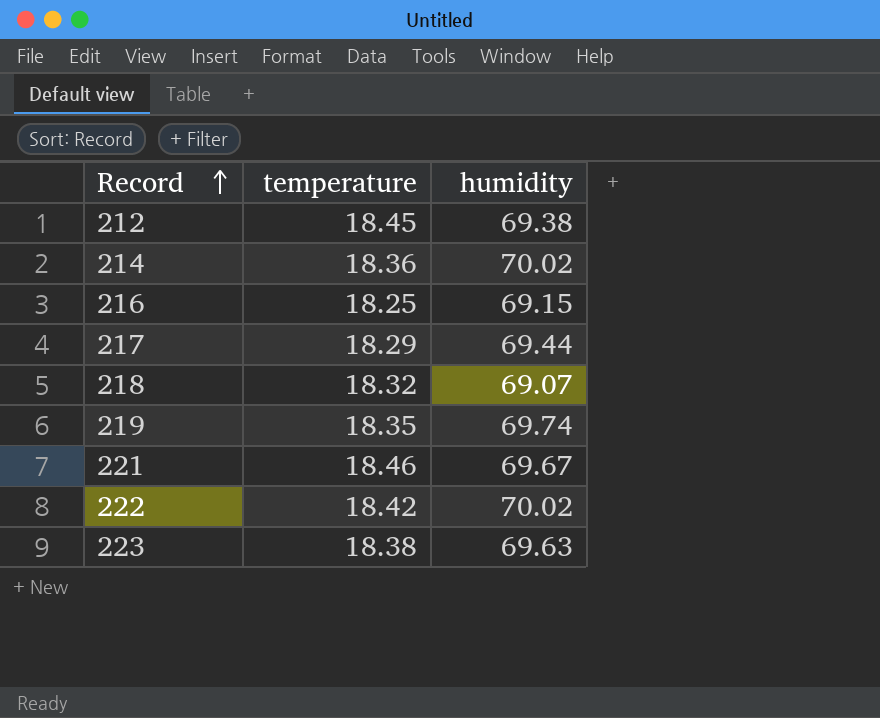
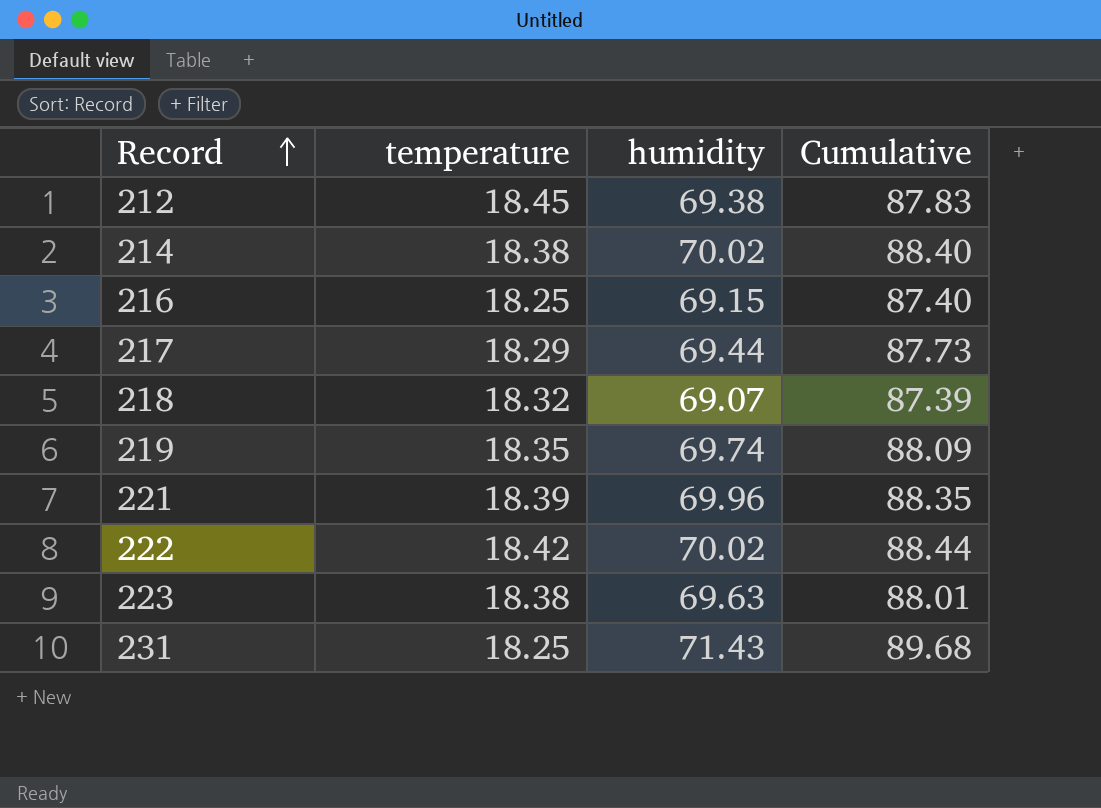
column Cumulative | formula: none -> [temperature] + [humidity]
214 | temperature: 18.36 -> 18.38
221 | temperature: 18.46 -> 18.39
221 | humidity: 69.67 -> 69.96
row 231: none -> 18.25 | 71.43 | 89.68

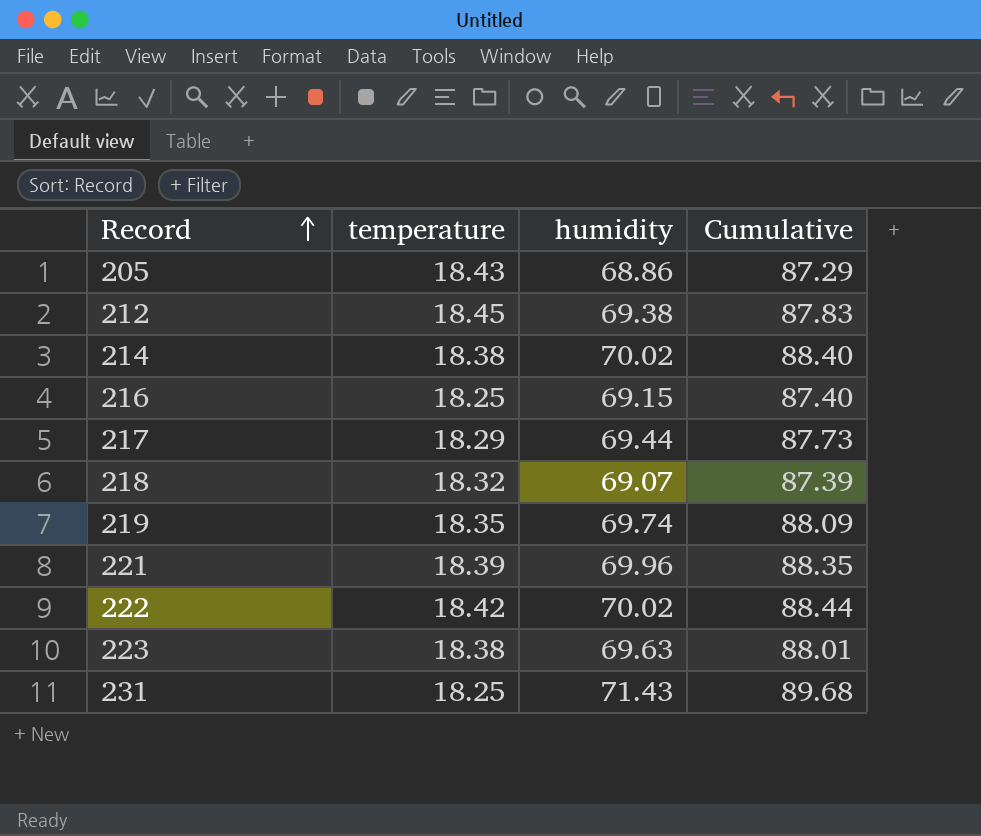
row 205: none -> 18.43 | 68.86 | 87.29

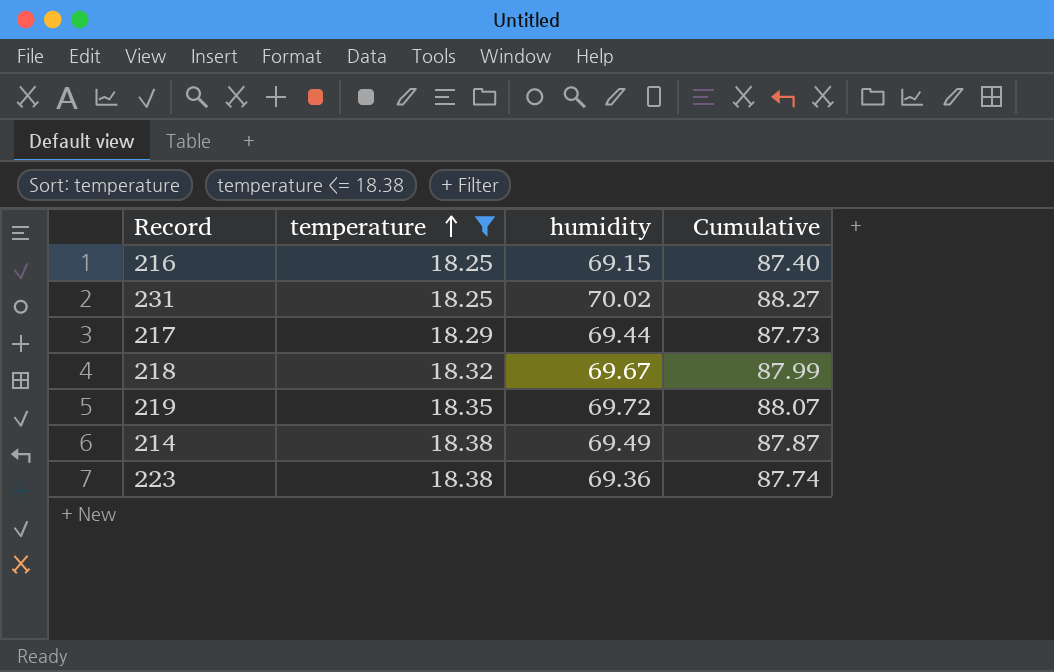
filter: none -> temperature <= 18.38
row order: Record ascending -> temperature ascending
231 | humidity: 71.43 -> 70.02
231 | Cumulative: 89.68 -> 88.27
218 | humidity: 69.07 -> 69.67
218 | Cumulative: 87.39 -> 87.99
219 | humidity: 69.74 -> 69.72
219 | Cumulative: 88.09 -> 88.07
214 | humidity: 70.02 -> 69.49
214 | Cumulative: 88.40 -> 87.87
223 | humidity: 69.63 -> 69.36
223 | Cumulative: 88.01 -> 87.74

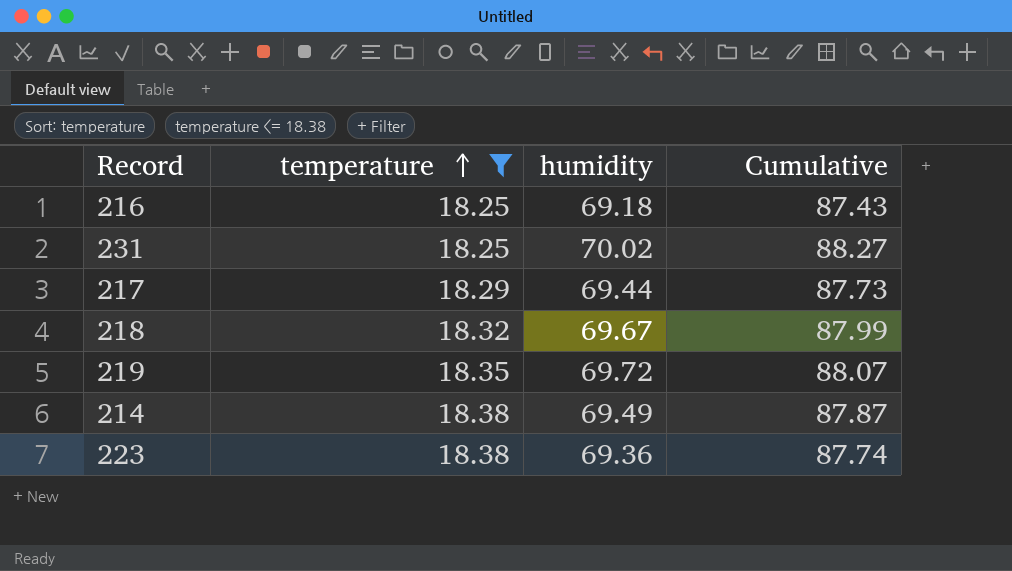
216 | humidity: 69.15 -> 69.18
216 | Cumulative: 87.40 -> 87.43

